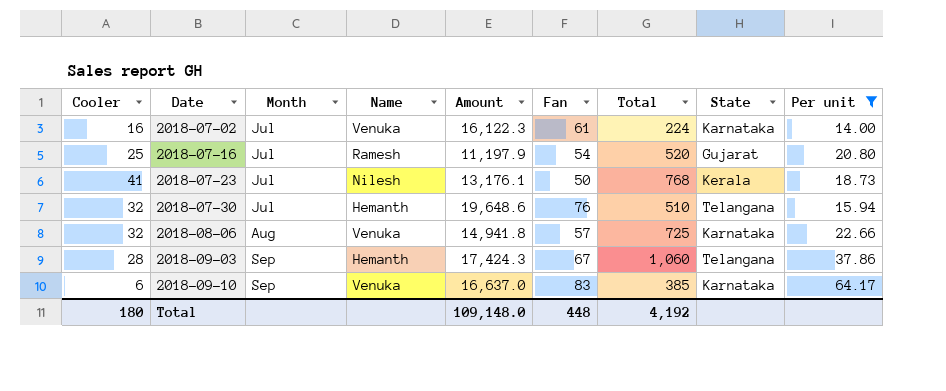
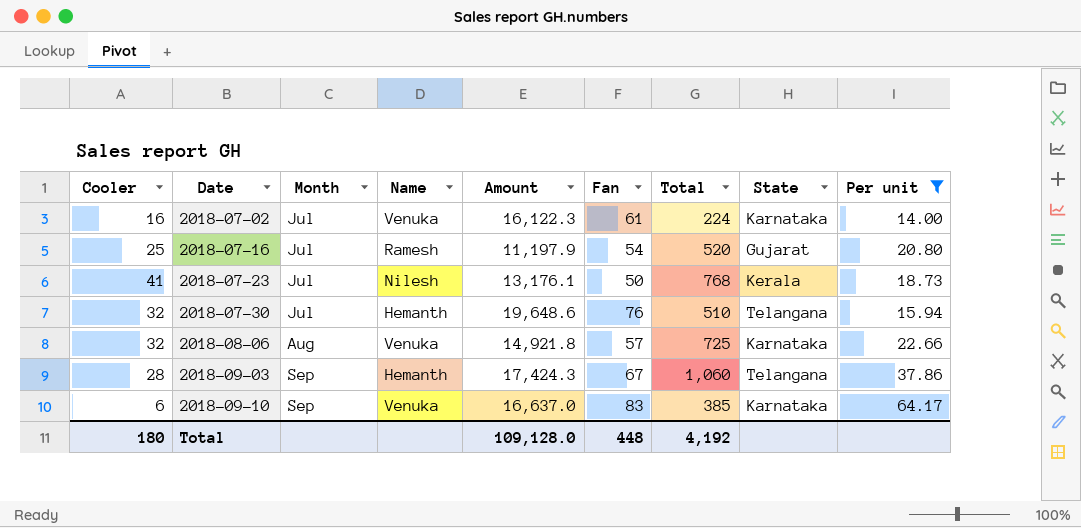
2018-08-06 | Amount: 14,941.8 -> 14,921.8
Total | Amount: 109,148.0 -> 109,128.0

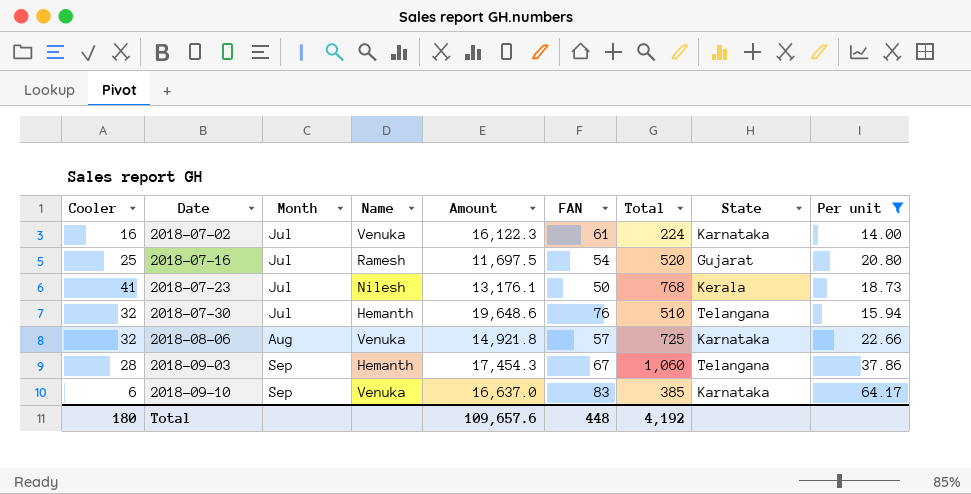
column name: Fan -> FAN
2018-07-16 | Amount: 11,197.9 -> 11,697.5
2018-09-03 | Amount: 17,424.3 -> 17,454.3
Total | Amount: 109,128.0 -> 109,657.6

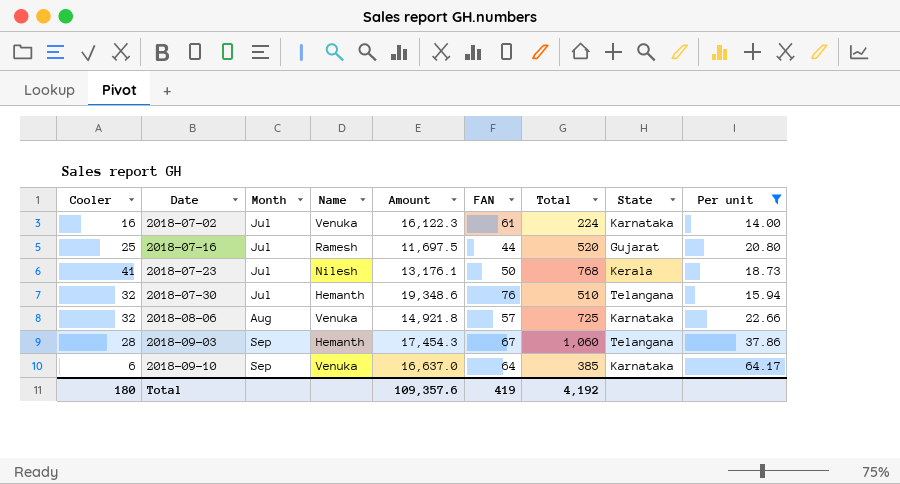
2018-07-16 | FAN: 54 -> 44
2018-07-30 | Amount: 19,648.6 -> 19,348.6
2018-09-10 | FAN: 83 -> 64
Total | Amount: 109,657.6 -> 109,357.6
Total | FAN: 448 -> 419

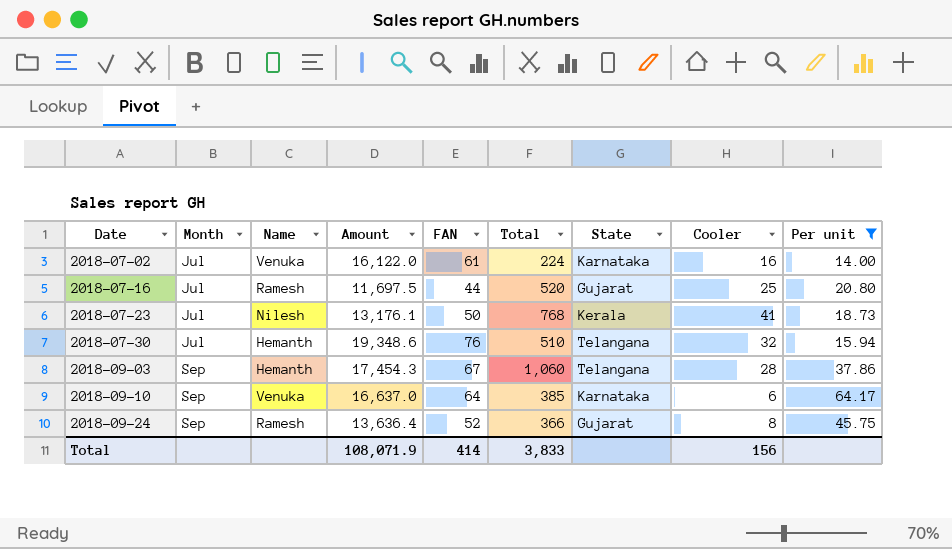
column Cooler | position: 1 -> 8
row 2018-08-06: 32 | Aug | Venuka | 14,921.8 | 57 | 725 | Karnataka | 22.66 -> none
2018-07-02 | Amount: 16,122.3 -> 16,122.0
row 2018-09-24: none -> Sep | Ramesh | 13,636.4 | 52 | 366 | Gujarat | 8 | 45.75
Total | Amount: 109,357.6 -> 108,071.9
Total | FAN: 419 -> 414
Total | Total: 4,192 -> 3,833
Total | Cooler: 180 -> 156

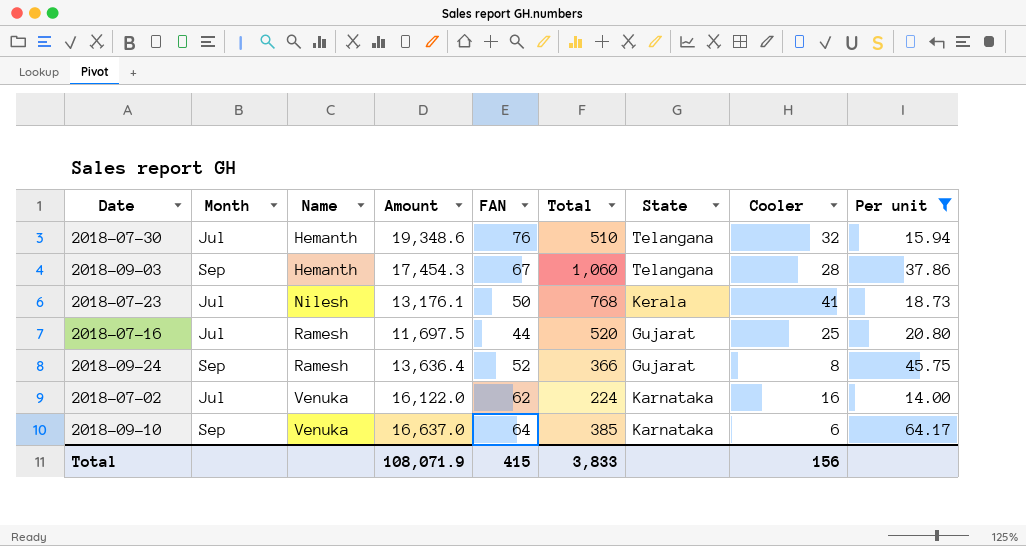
row order: Date ascending -> Name ascending
2018-07-02 | FAN: 61 -> 62
Total | FAN: 414 -> 415

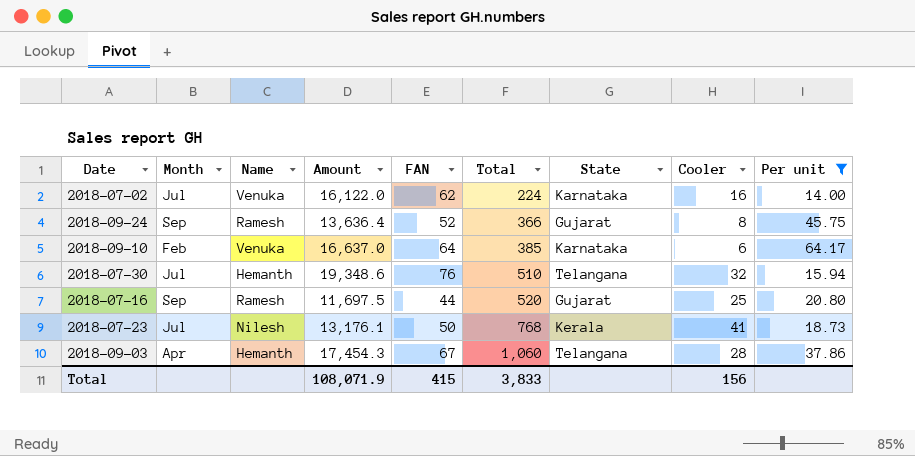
row order: Name ascending -> Total ascending
2018-09-10 | Month: Sep -> Feb
2018-07-16 | Month: Jul -> Sep
2018-09-03 | Month: Sep -> Apr

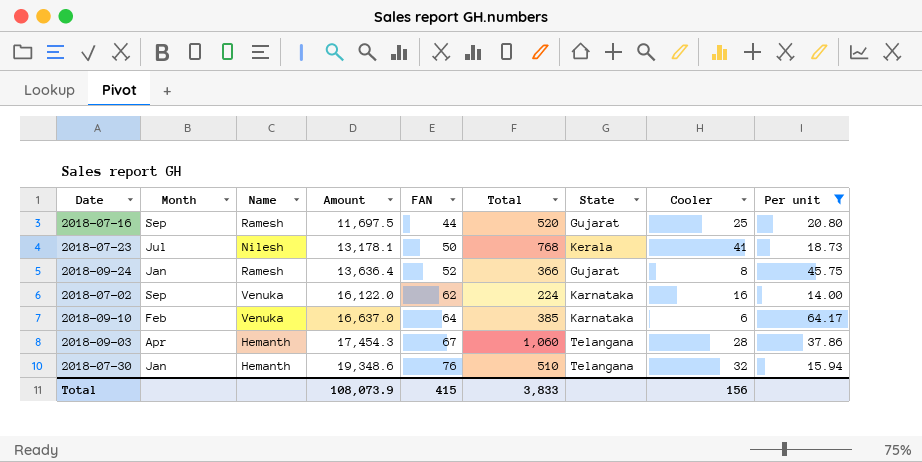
row order: Total ascending -> Amount ascending
2018-07-23 | Amount: 13,176.1 -> 13,178.1
2018-09-24 | Month: Sep -> Jan
2018-07-02 | Month: Jul -> Sep
2018-07-30 | Month: Jul -> Jan
Total | Amount: 108,071.9 -> 108,073.9

